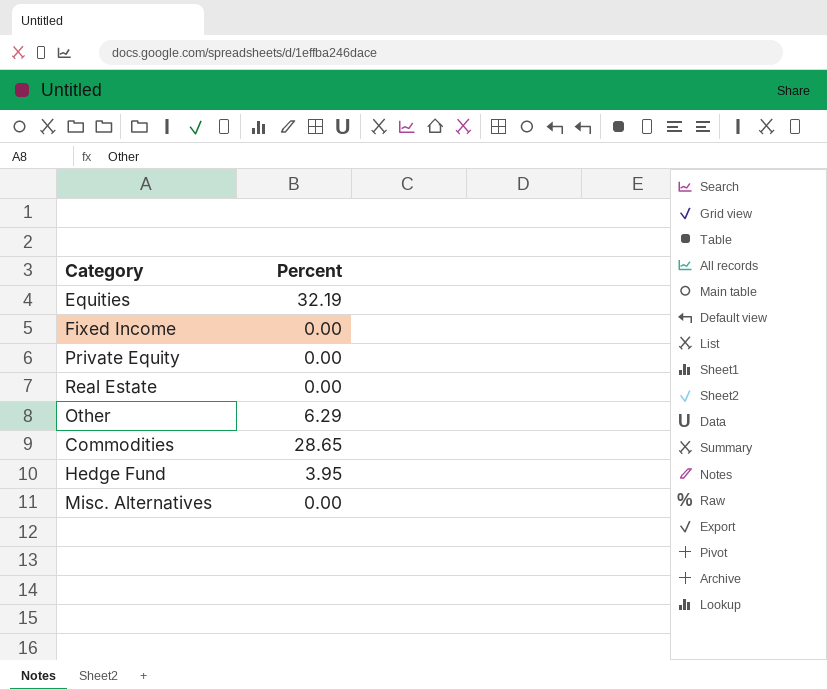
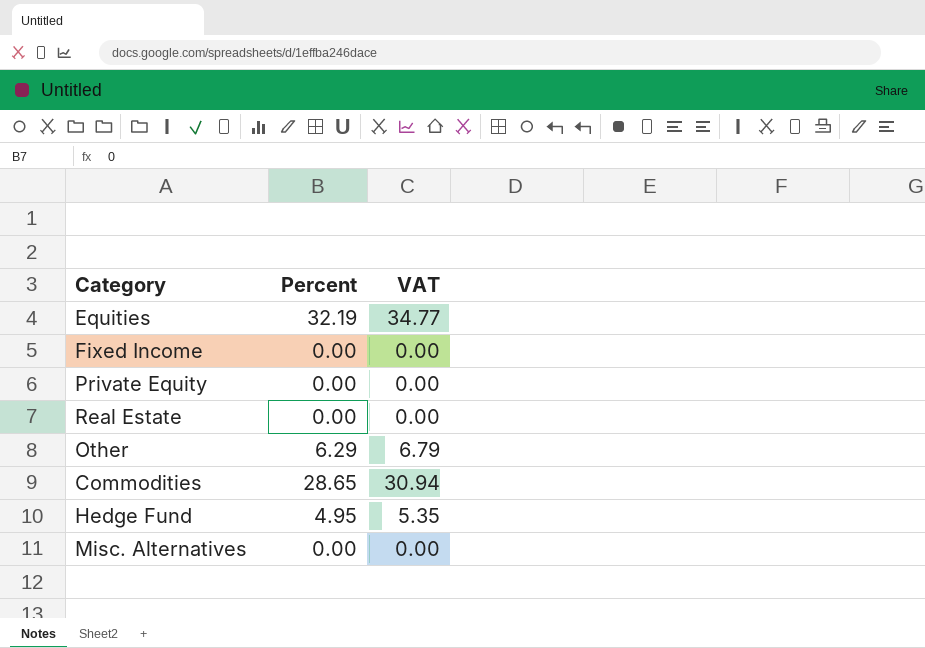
column VAT | formula: none -> [Percent] * 1.08
Hedge Fund | Percent: 3.95 -> 4.95

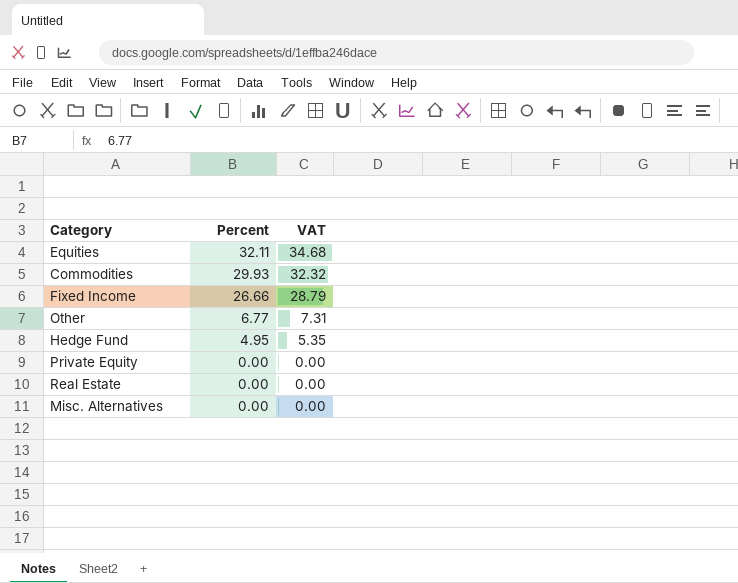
row order: none -> Percent descending
Equities | Percent: 32.19 -> 32.11
Equities | VAT: 34.77 -> 34.68
Commodities | Percent: 28.65 -> 29.93
Commodities | VAT: 30.94 -> 32.32
Fixed Income | Percent: 0.00 -> 26.66
Fixed Income | VAT: 0.00 -> 28.79
Other | Percent: 6.29 -> 6.77
Other | VAT: 6.79 -> 7.31

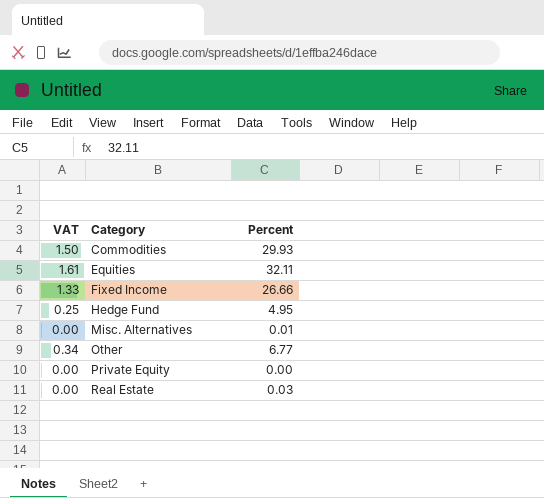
row order: Percent descending -> Category ascending
column VAT | formula: [Percent] * 1.08 -> [Percent] * 0.05
column VAT | position: 3 -> 1
Misc. Alternatives | Percent: 0.00 -> 0.01
Real Estate | Percent: 0.00 -> 0.03

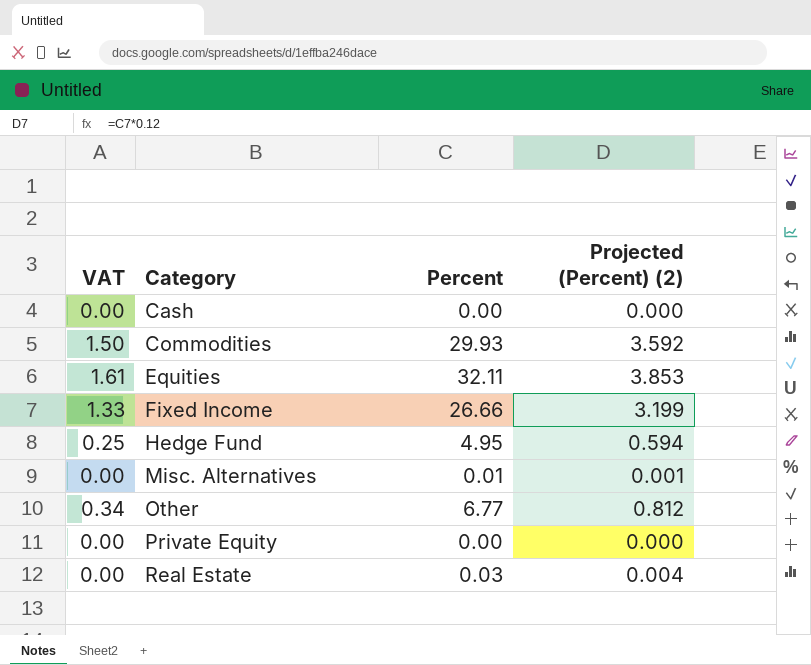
column Projected (Percent) (2) | formula: none -> [Percent] * 0.12
row Cash: none -> 0.00 | 0.00 | 0.000

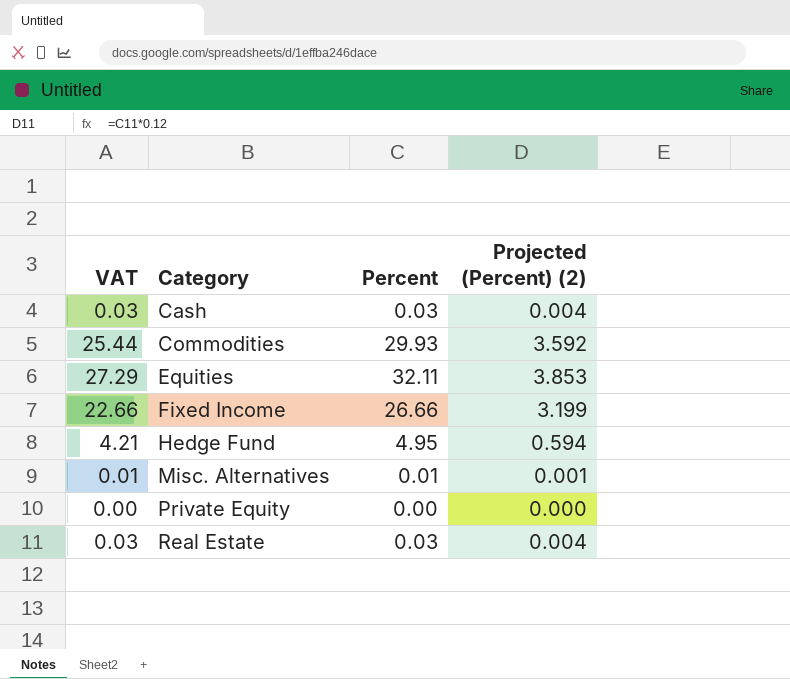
column VAT | formula: [Percent] * 0.05 -> [Percent] * 0.85
row Other: 0.34 | 6.77 | 0.812 -> none
Cash | Percent: 0.00 -> 0.03
Cash | Projected (Percent) (2): 0.000 -> 0.004

